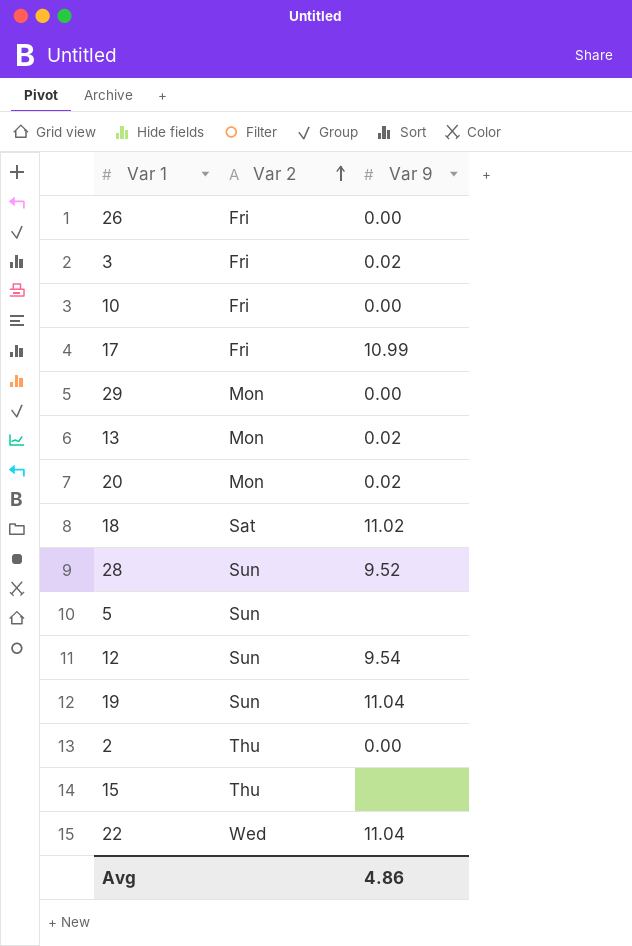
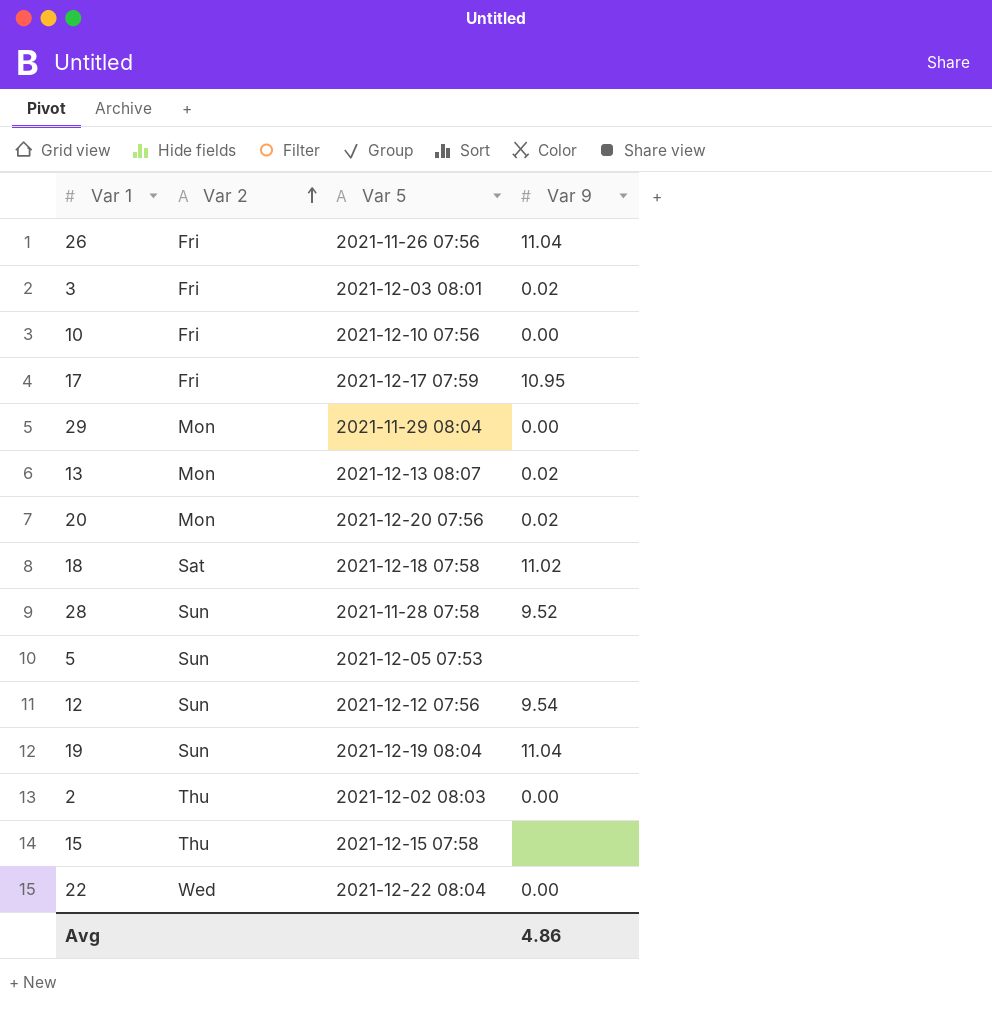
column Var 5 | position: none -> 3
26 | Var 9: 0.00 -> 11.04
17 | Var 9: 10.99 -> 10.95
22 | Var 9: 11.04 -> 0.00

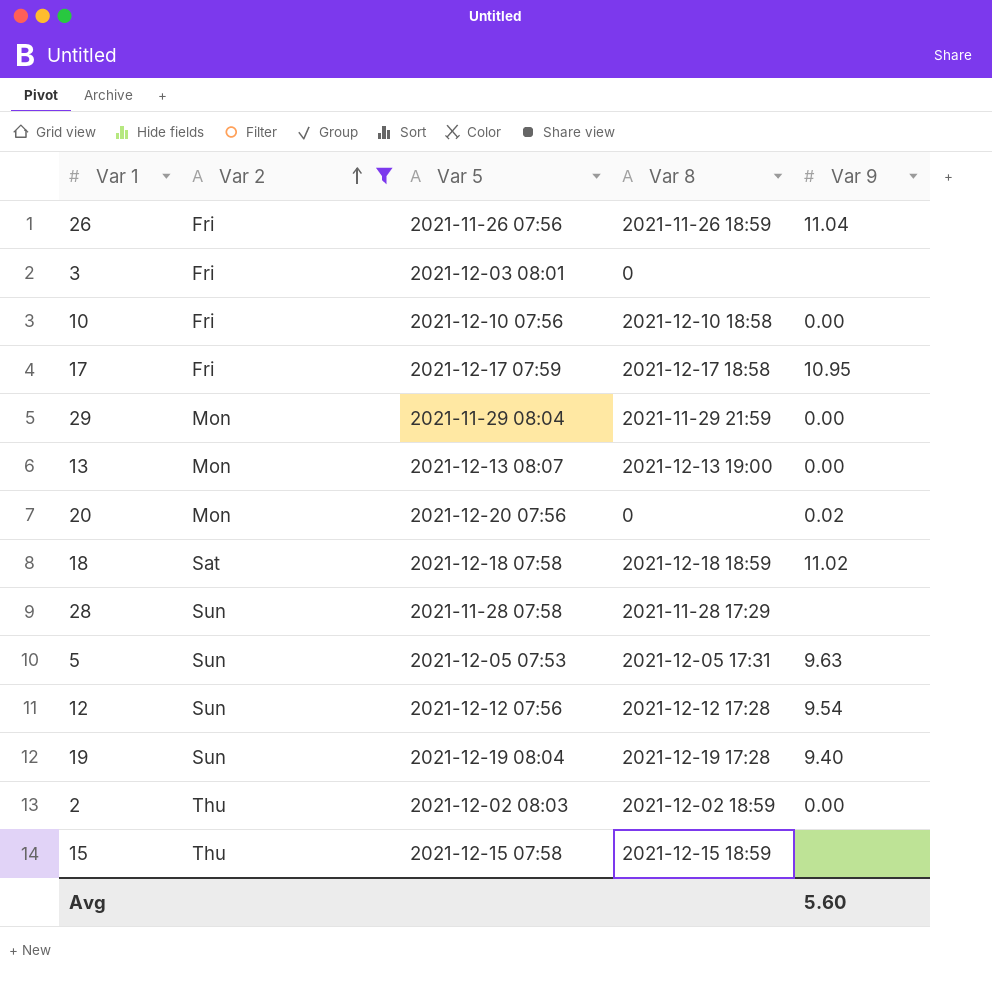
filter: none -> Var 2 != Wed
column Var 8 | position: none -> 4
3 | Var 9: 0.02 -> none
13 | Var 9: 0.02 -> 0.00
28 | Var 9: 9.52 -> none
5 | Var 9: none -> 9.63
19 | Var 9: 11.04 -> 9.40
Avg | Var 9: 4.86 -> 5.60

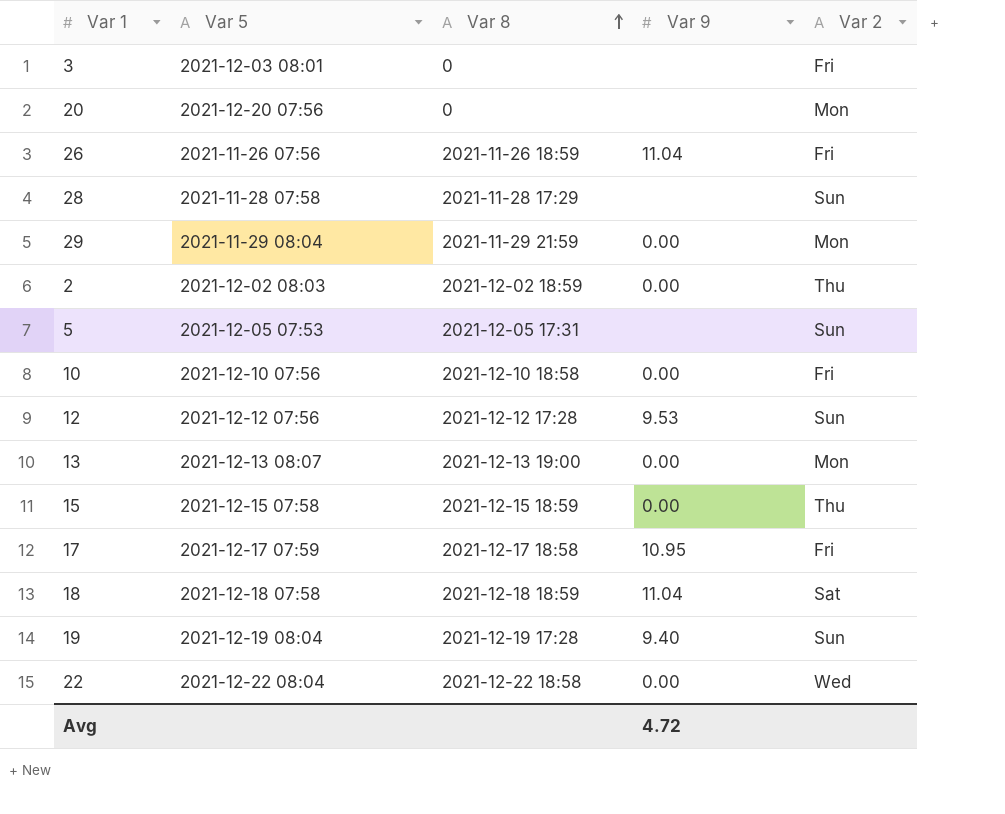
filter: Var 2 != Wed -> none
row order: Var 2 ascending -> Var 8 ascending
column Var 2 | position: 2 -> 5
20 | Var 9: 0.02 -> none
5 | Var 9: 9.63 -> none
12 | Var 9: 9.54 -> 9.53
15 | Var 9: none -> 0.00
18 | Var 9: 11.02 -> 11.04
Avg | Var 9: 5.60 -> 4.72

